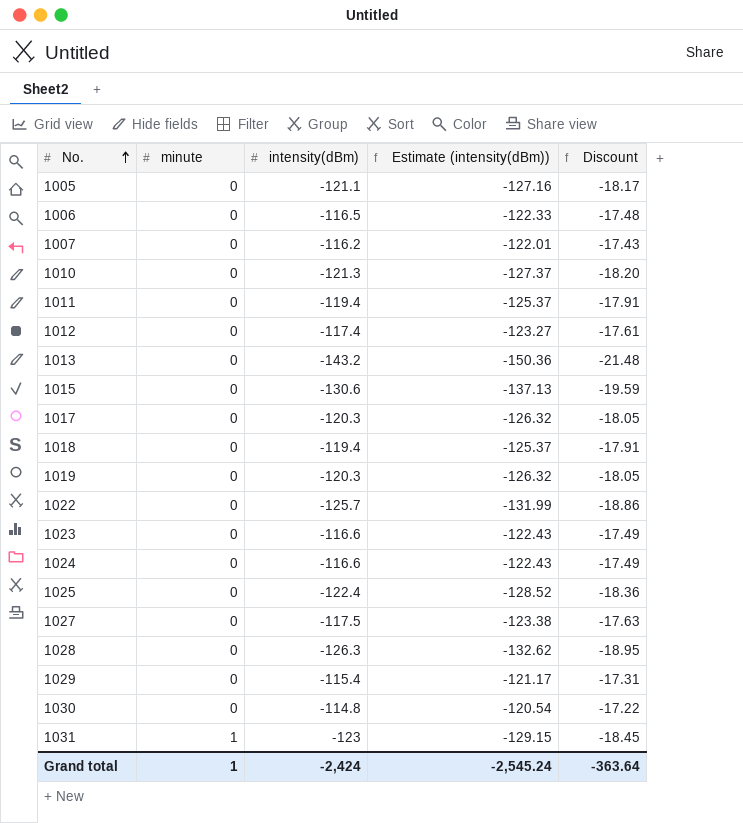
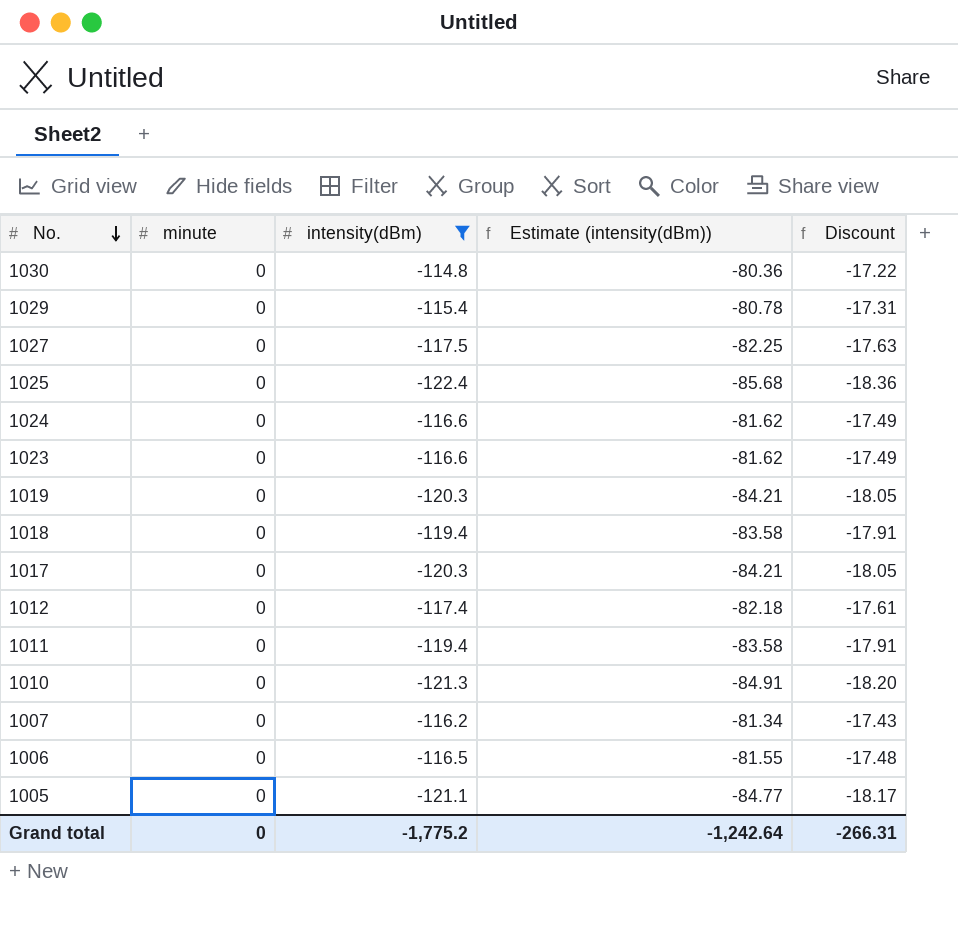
filter: none -> intensity(dBm) >= -122.4
row order: No. ascending -> No. descending
column Estimate (intensity(dBm)) | formula: [intensity(dBm)] * 1.05 -> [intensity(dBm)] * 0.7
Grand total | minute: 1 -> 0
Grand total | intensity(dBm): -2,424 -> -1,775.2
Grand total | Estimate (intensity(dBm)): -2,545.24 -> -1,242.64
Grand total | Discount: -363.64 -> -266.31

